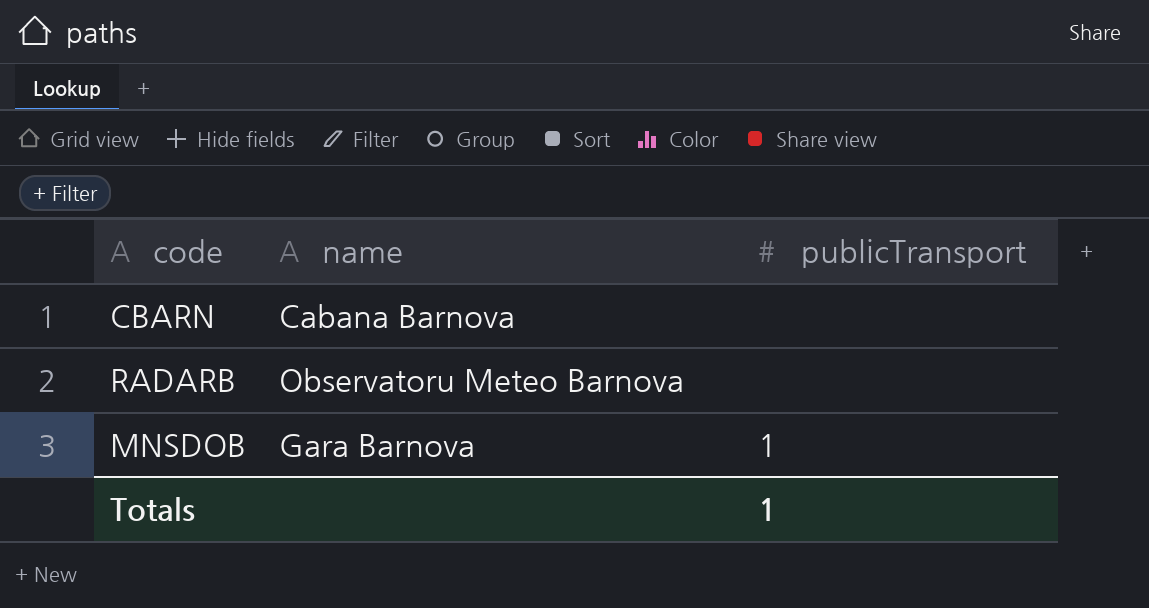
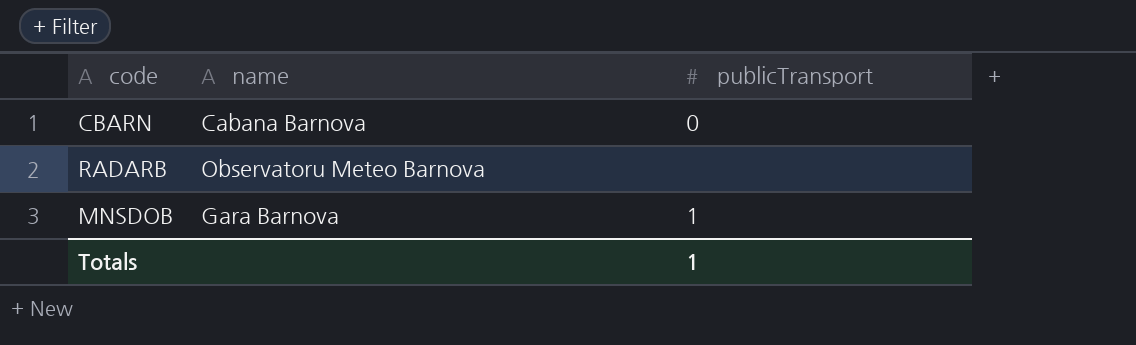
CBARN | publicTransport: none -> 0

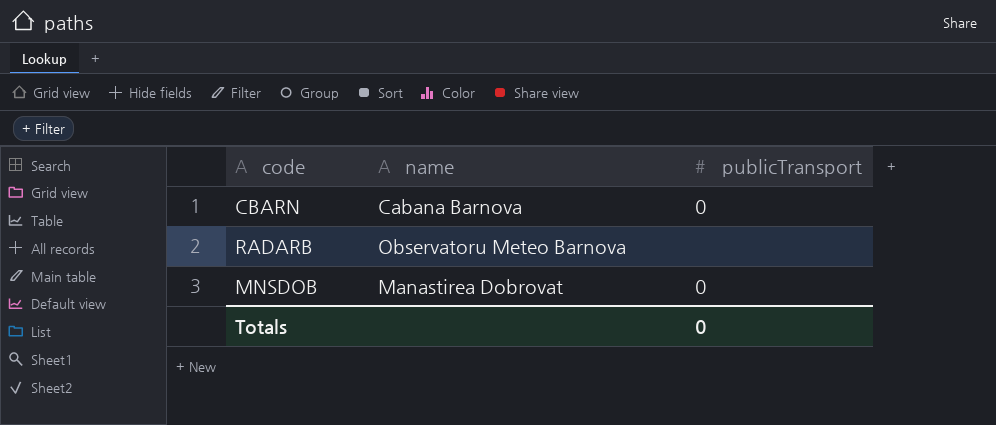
MNSDOB | name: Gara Barnova -> Manastirea Dobrovat
MNSDOB | publicTransport: 1 -> 0
Totals | publicTransport: 1 -> 0

